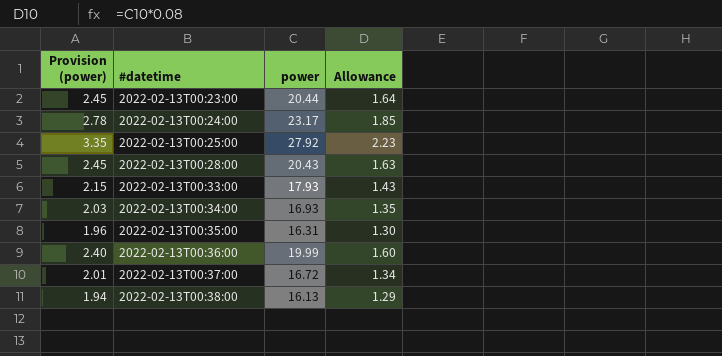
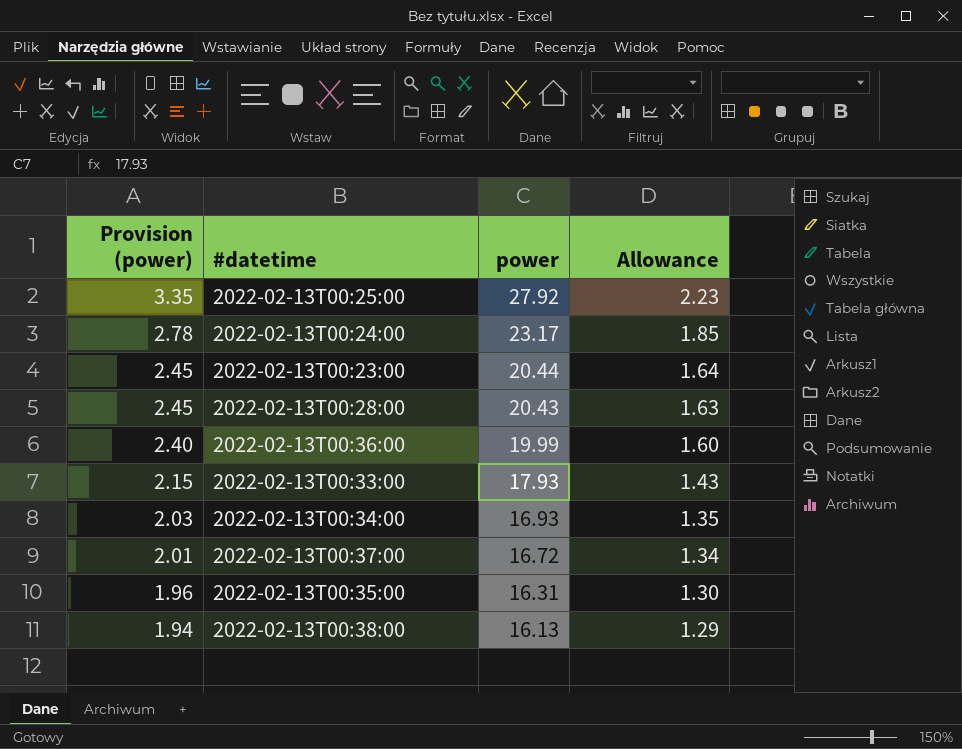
row order: #datetime ascending -> Provision (power) descending

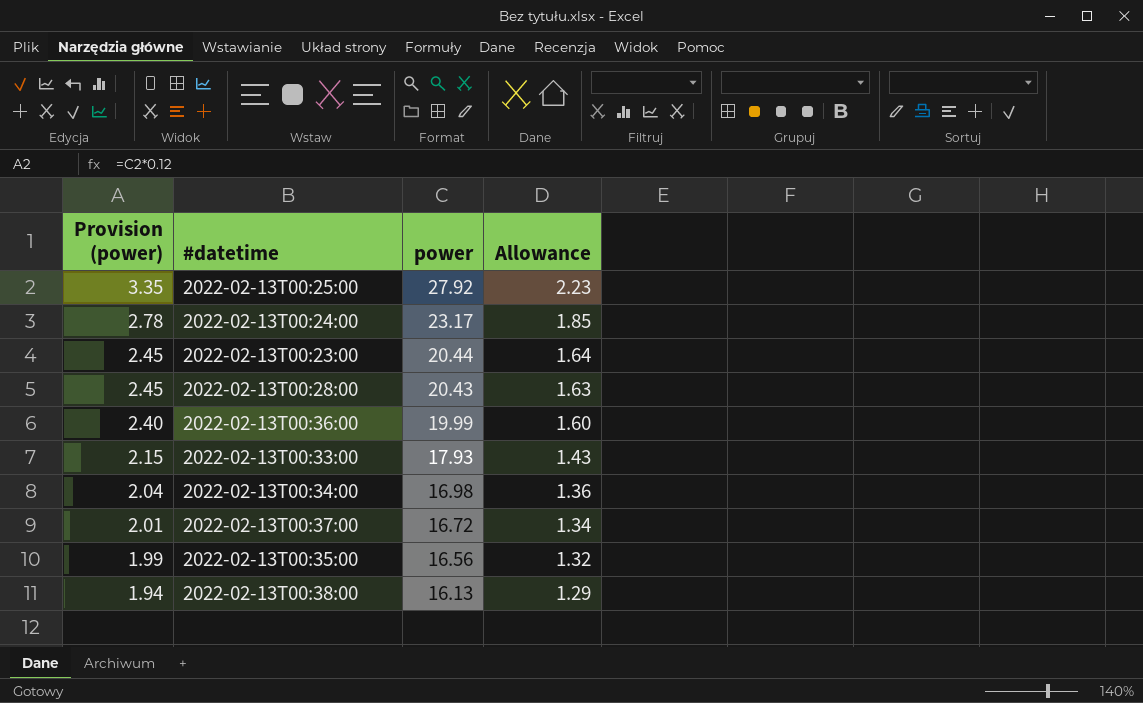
2022-02-13T00:34:00 | Provision (power): 2.03 -> 2.04
2022-02-13T00:34:00 | power: 16.93 -> 16.98
2022-02-13T00:34:00 | Allowance: 1.35 -> 1.36
2022-02-13T00:35:00 | Provision (power): 1.96 -> 1.99
2022-02-13T00:35:00 | power: 16.31 -> 16.56
2022-02-13T00:35:00 | Allowance: 1.30 -> 1.32

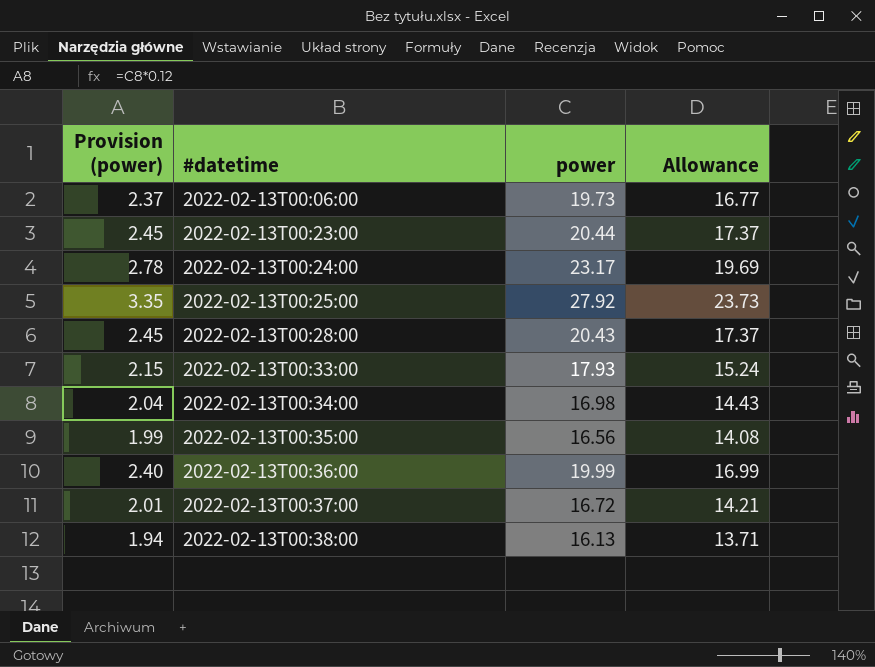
row order: Provision (power) descending -> #datetime ascending
column Allowance | formula: [power] * 0.08 -> [power] * 0.85
row 2022-02-13T00:06:00: none -> 2.37 | 19.73 | 16.77

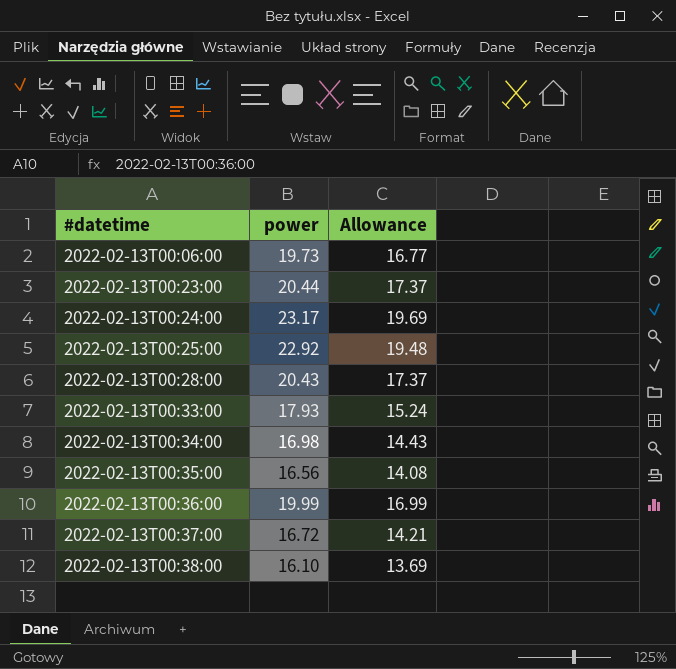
column Provision (power) | formula: [power] * 0.12 -> none
2022-02-13T00:25:00 | power: 27.92 -> 22.92
2022-02-13T00:25:00 | Allowance: 23.73 -> 19.48
2022-02-13T00:38:00 | power: 16.13 -> 16.10
2022-02-13T00:38:00 | Allowance: 13.71 -> 13.69

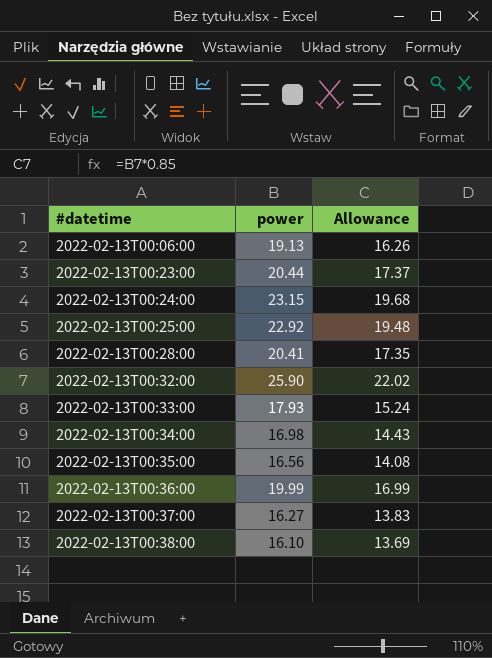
2022-02-13T00:06:00 | power: 19.73 -> 19.13
2022-02-13T00:06:00 | Allowance: 16.77 -> 16.26
2022-02-13T00:24:00 | power: 23.17 -> 23.15
2022-02-13T00:24:00 | Allowance: 19.69 -> 19.68
2022-02-13T00:28:00 | power: 20.43 -> 20.41
2022-02-13T00:28:00 | Allowance: 17.37 -> 17.35
row 2022-02-13T00:32:00: none -> 25.90 | 22.02
2022-02-13T00:37:00 | power: 16.72 -> 16.27
2022-02-13T00:37:00 | Allowance: 14.21 -> 13.83

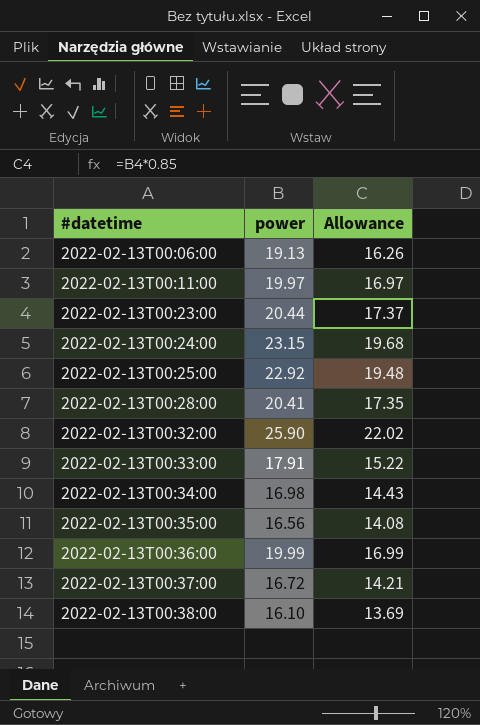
row 2022-02-13T00:11:00: none -> 19.97 | 16.97
2022-02-13T00:33:00 | power: 17.93 -> 17.91
2022-02-13T00:33:00 | Allowance: 15.24 -> 15.22
2022-02-13T00:37:00 | power: 16.27 -> 16.72
2022-02-13T00:37:00 | Allowance: 13.83 -> 14.21

